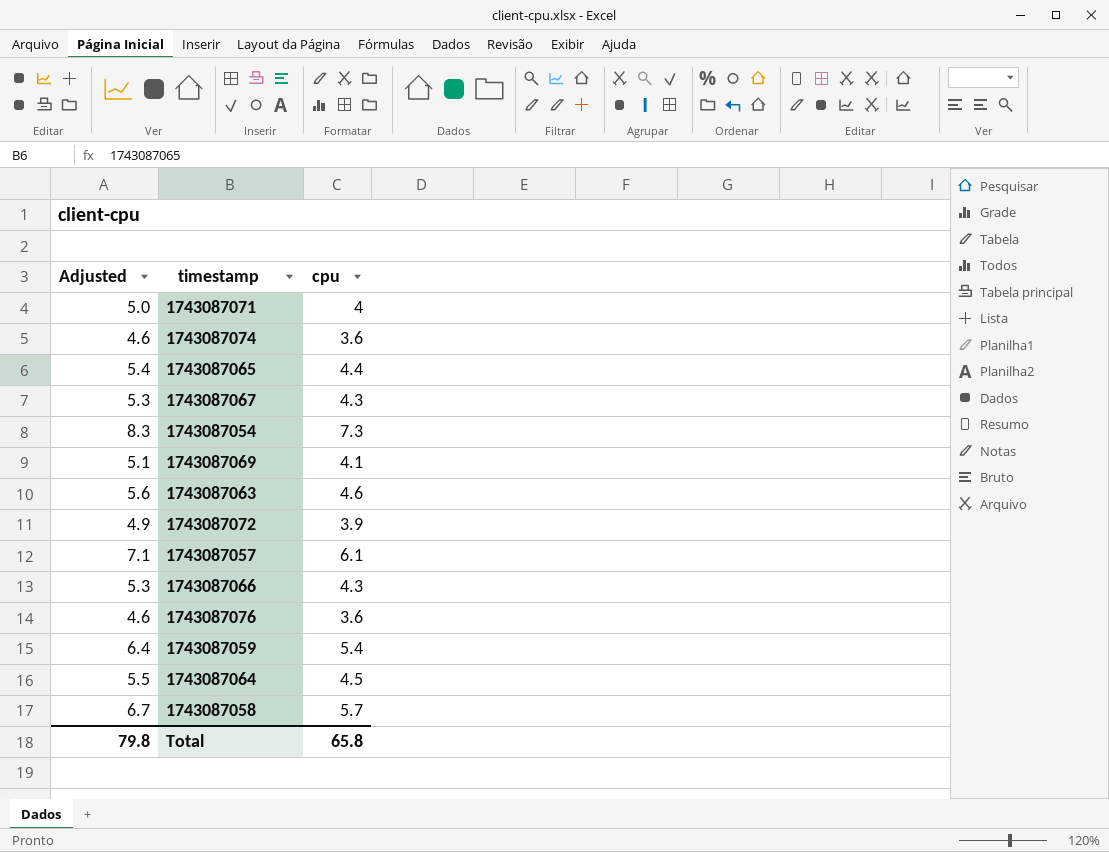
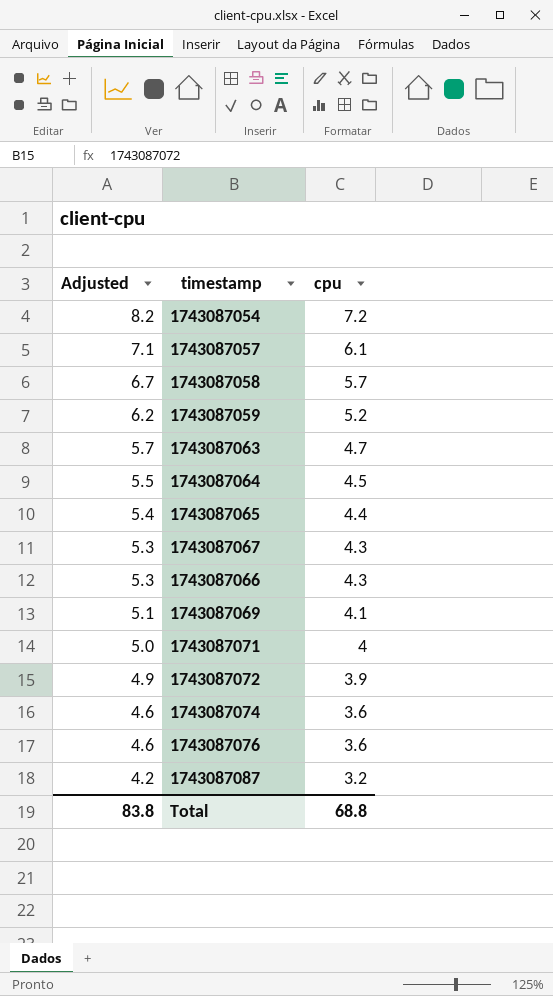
row order: none -> Adjusted descending
1743087054 | Adjusted: 8.3 -> 8.2
1743087054 | cpu: 7.3 -> 7.2
1743087059 | Adjusted: 6.4 -> 6.2
1743087059 | cpu: 5.4 -> 5.2
1743087063 | Adjusted: 5.6 -> 5.7
1743087063 | cpu: 4.6 -> 4.7
row 1743087087: none -> 4.2 | 3.2
Total | Adjusted: 79.8 -> 83.8
Total | cpu: 65.8 -> 68.8

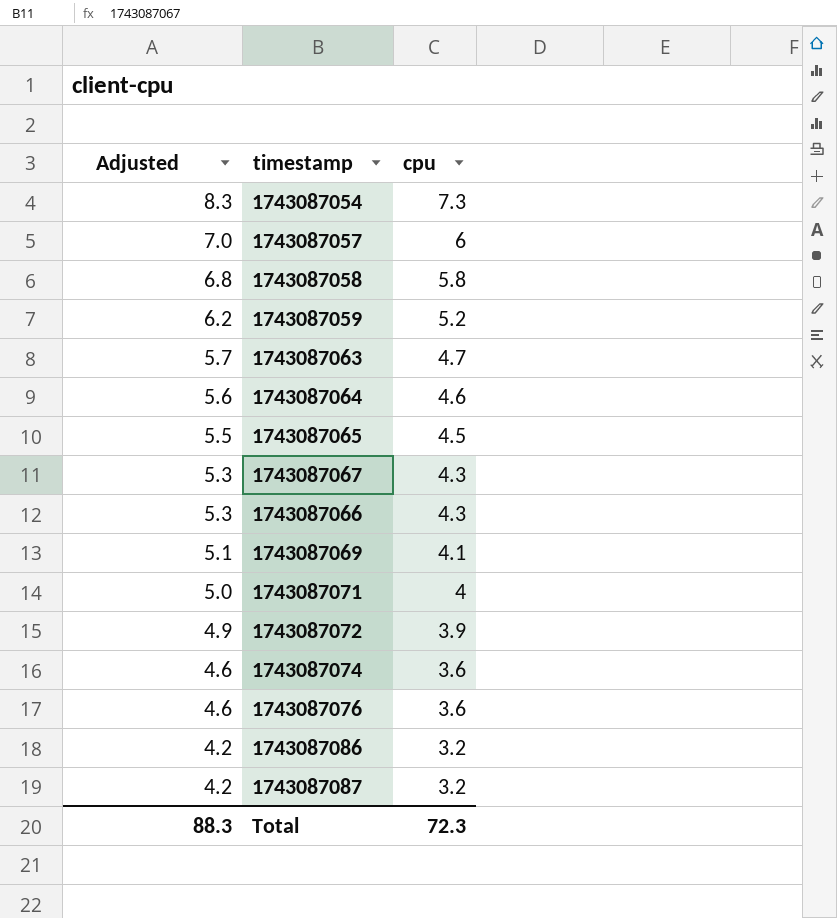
1743087054 | Adjusted: 8.2 -> 8.3
1743087054 | cpu: 7.2 -> 7.3
1743087057 | Adjusted: 7.1 -> 7.0
1743087057 | cpu: 6.1 -> 6
1743087058 | Adjusted: 6.7 -> 6.8
1743087058 | cpu: 5.7 -> 5.8
1743087064 | Adjusted: 5.5 -> 5.6
1743087064 | cpu: 4.5 -> 4.6
1743087065 | Adjusted: 5.4 -> 5.5
1743087065 | cpu: 4.4 -> 4.5
row 1743087086: none -> 4.2 | 3.2
Total | Adjusted: 83.8 -> 88.3
Total | cpu: 68.8 -> 72.3

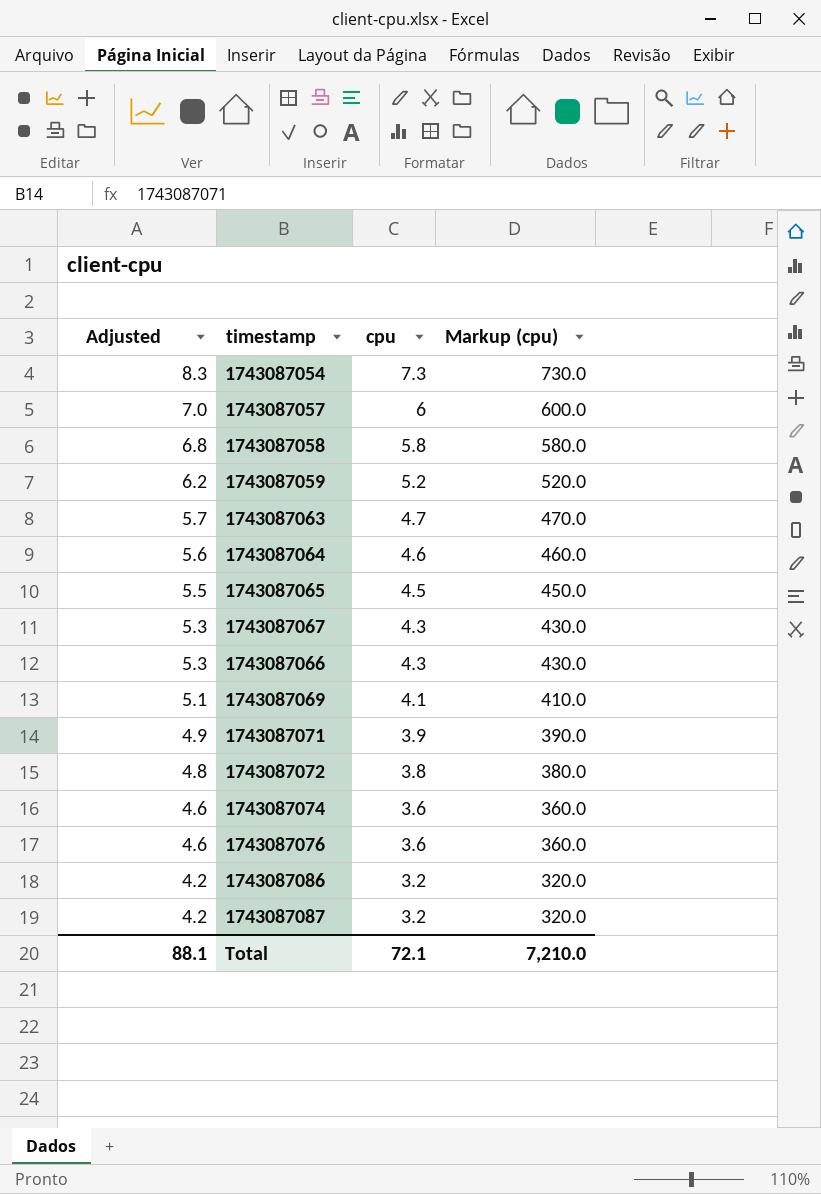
column Markup (cpu) | formula: none -> [cpu] * 100
1743087071 | Adjusted: 5.0 -> 4.9
1743087071 | cpu: 4 -> 3.9
1743087072 | Adjusted: 4.9 -> 4.8
1743087072 | cpu: 3.9 -> 3.8
Total | Adjusted: 88.3 -> 88.1
Total | cpu: 72.3 -> 72.1

